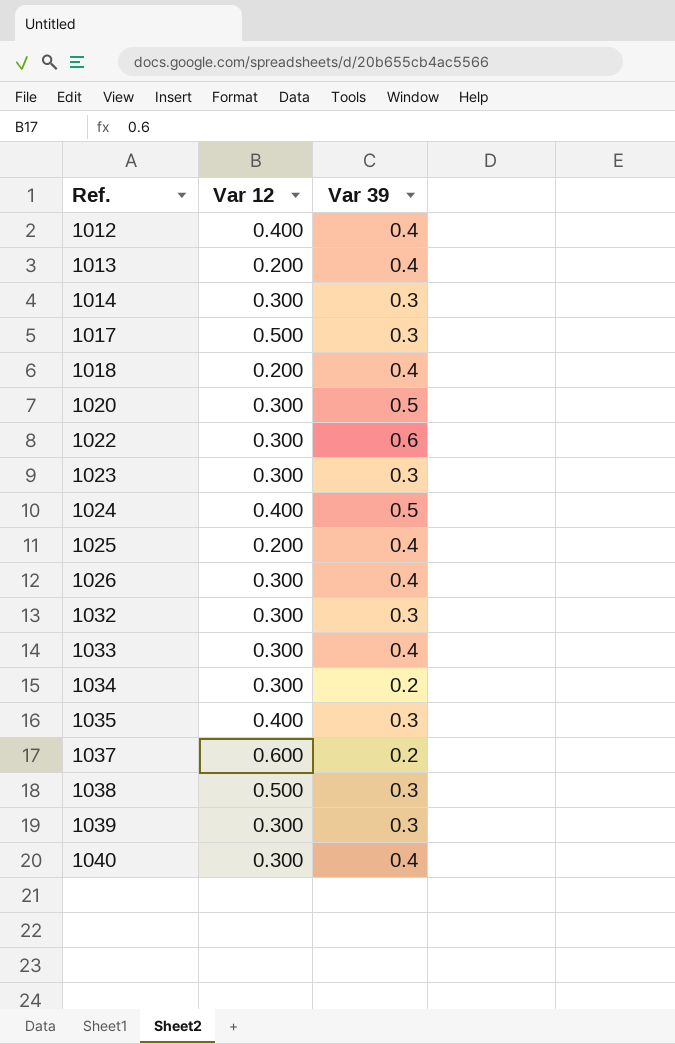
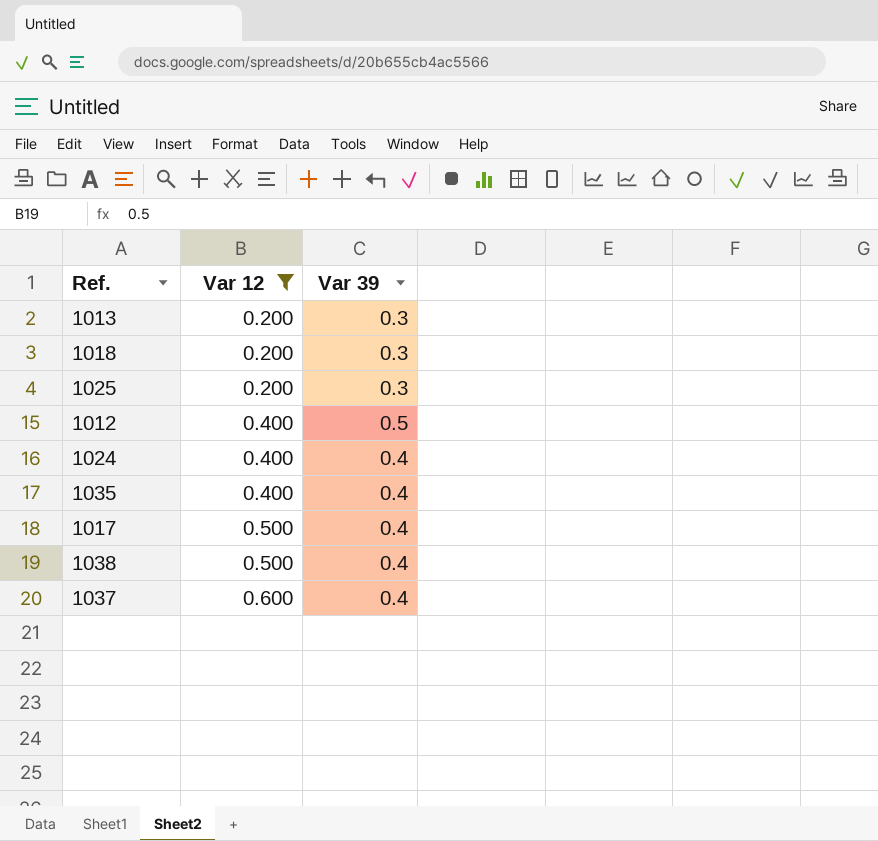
filter: none -> Var 12 != 0.300
row order: Ref. ascending -> Var 12 ascending
1013 | Var 39: 0.4 -> 0.3
1018 | Var 39: 0.4 -> 0.3
1025 | Var 39: 0.4 -> 0.3
1012 | Var 39: 0.4 -> 0.5
1024 | Var 39: 0.5 -> 0.4
1035 | Var 39: 0.3 -> 0.4
1017 | Var 39: 0.3 -> 0.4
1038 | Var 39: 0.3 -> 0.4
1037 | Var 39: 0.2 -> 0.4

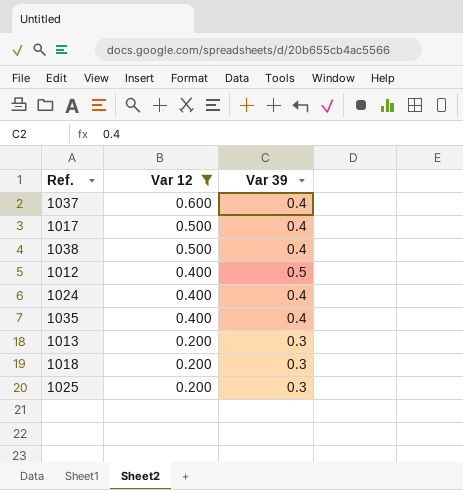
row order: Var 12 ascending -> Var 12 descending

